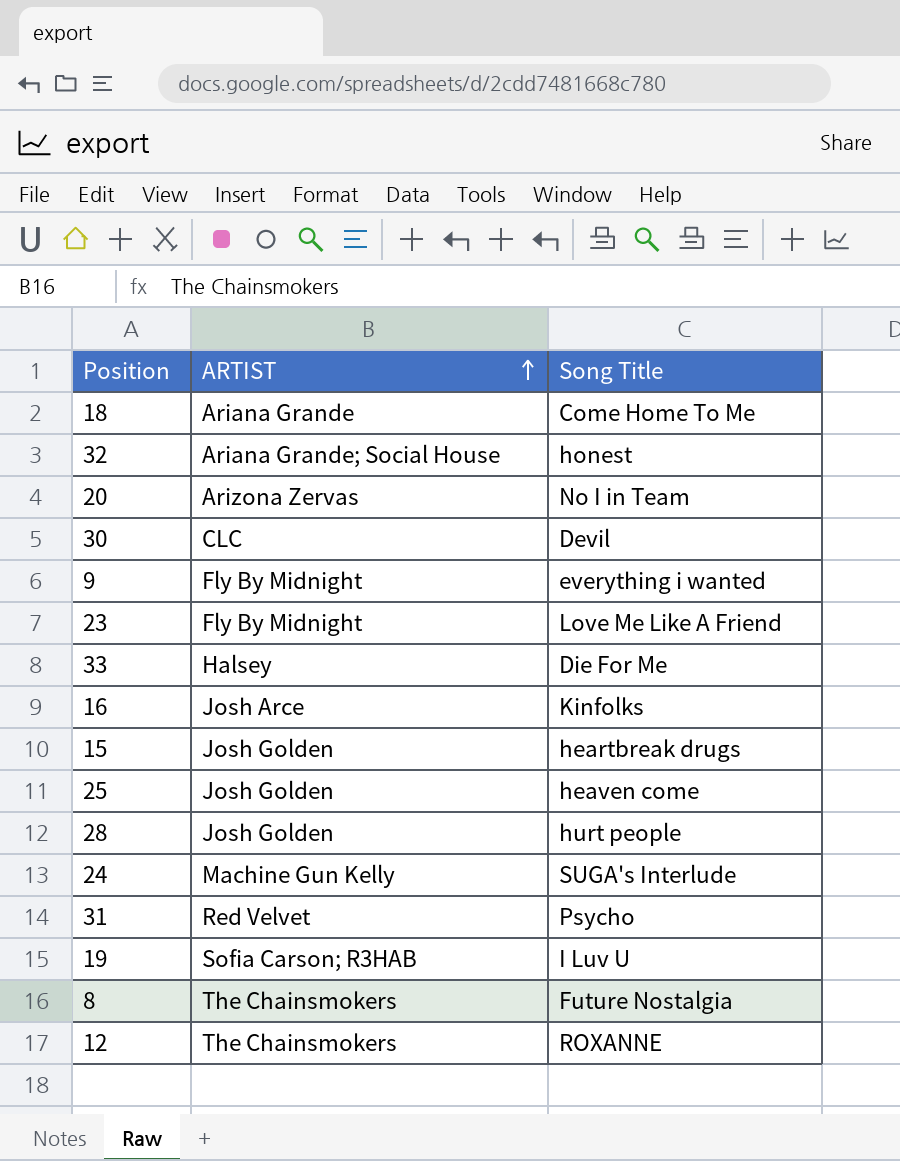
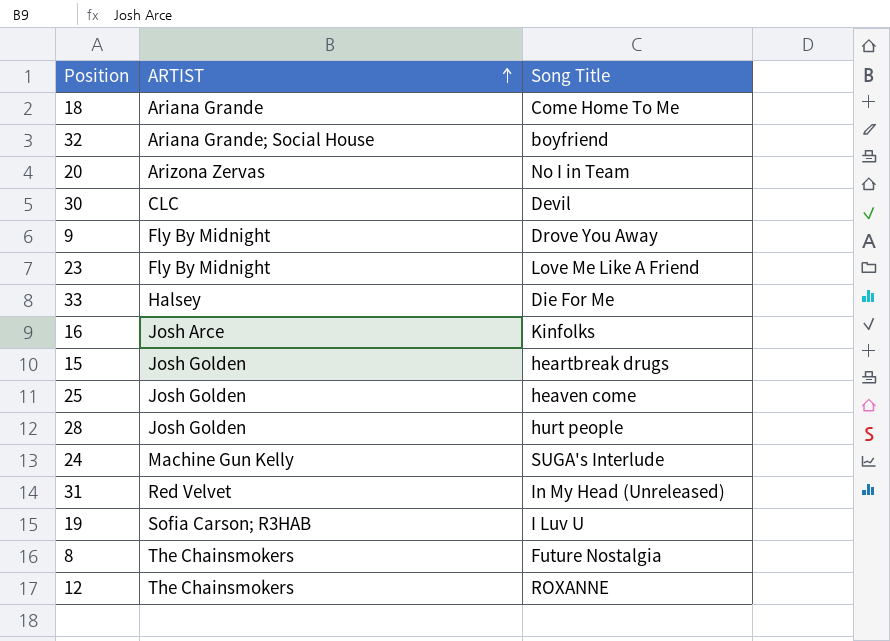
32 | Song Title: honest -> boyfriend
9 | Song Title: everything i wanted -> Drove You Away
31 | Song Title: Psycho -> In My Head (Unreleased)

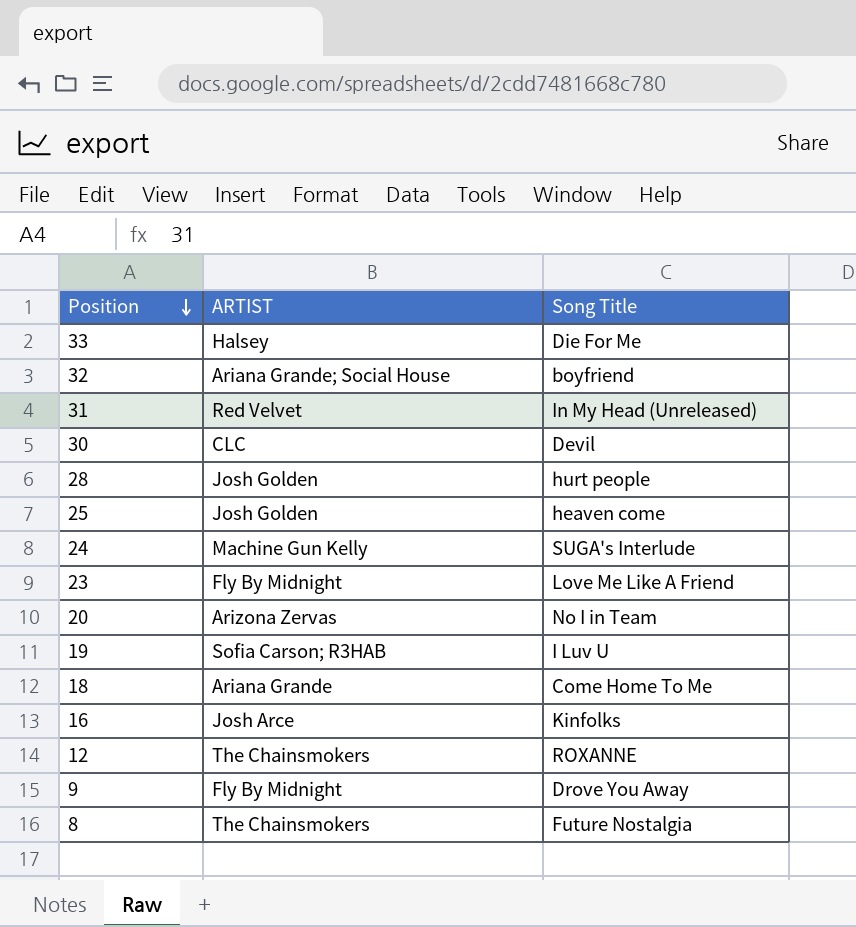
row order: ARTIST ascending -> Position descending
row 15: Josh Golden | heartbreak drugs -> none

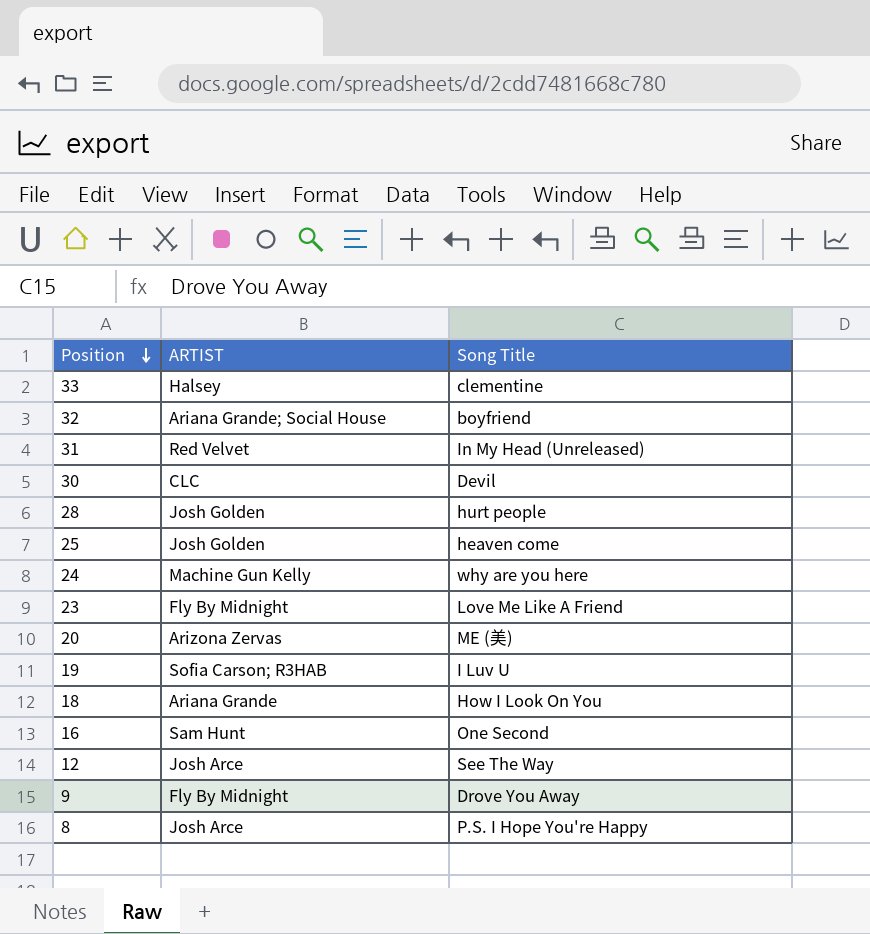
33 | Song Title: Die For Me -> clementine
24 | Song Title: SUGA's Interlude -> why are you here
20 | Song Title: No I in Team -> ME (美)
18 | Song Title: Come Home To Me -> How I Look On You
16 | ARTIST: Josh Arce -> Sam Hunt
16 | Song Title: Kinfolks -> One Second
12 | ARTIST: The Chainsmokers -> Josh Arce
12 | Song Title: ROXANNE -> See The Way
8 | ARTIST: The Chainsmokers -> Josh Arce
8 | Song Title: Future Nostalgia -> P.S. I Hope You're Happy

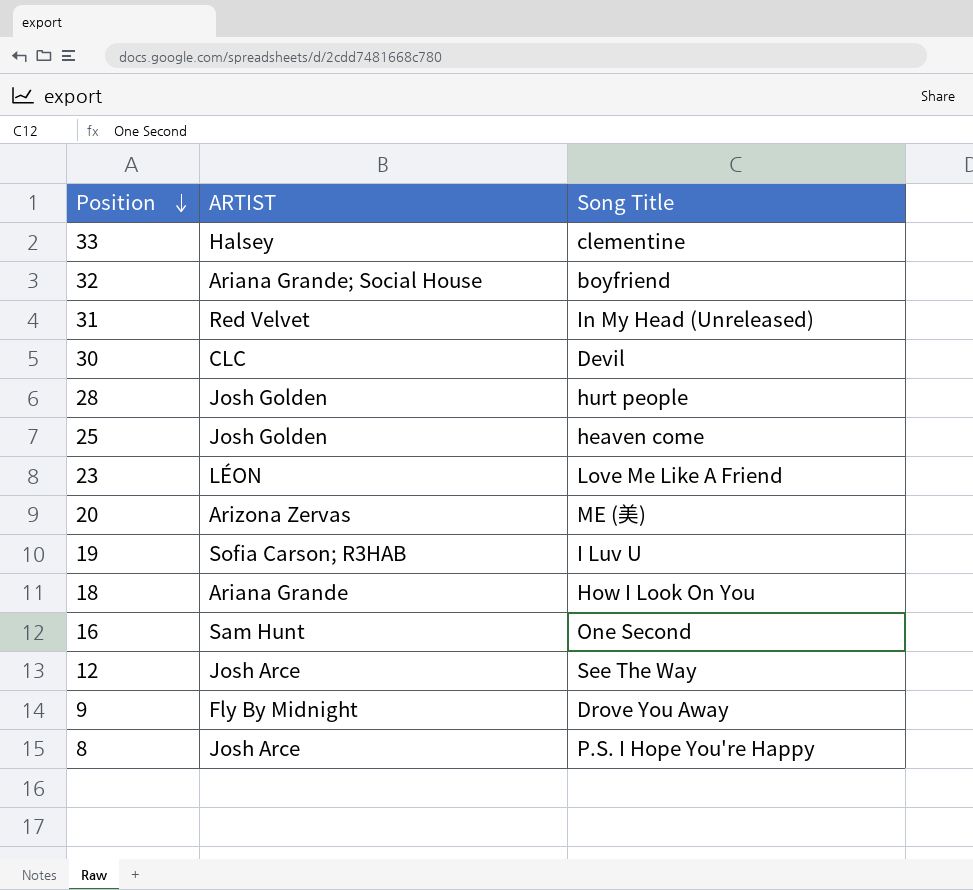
row 24: Machine Gun Kelly | why are you here -> none
23 | ARTIST: Fly By Midnight -> LÉON

